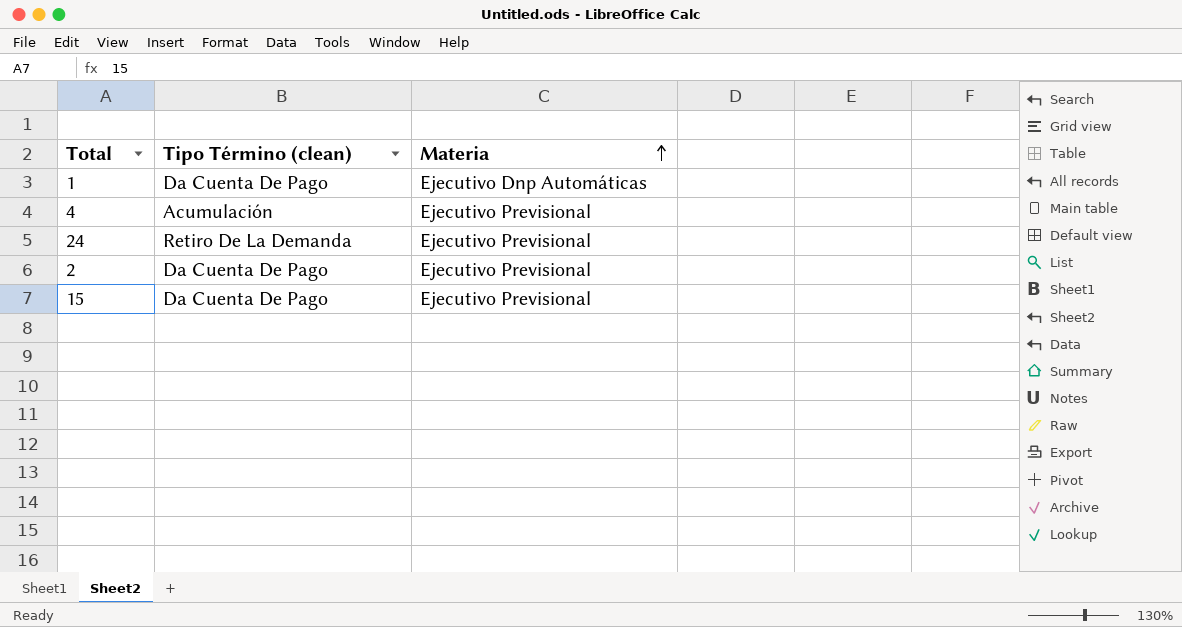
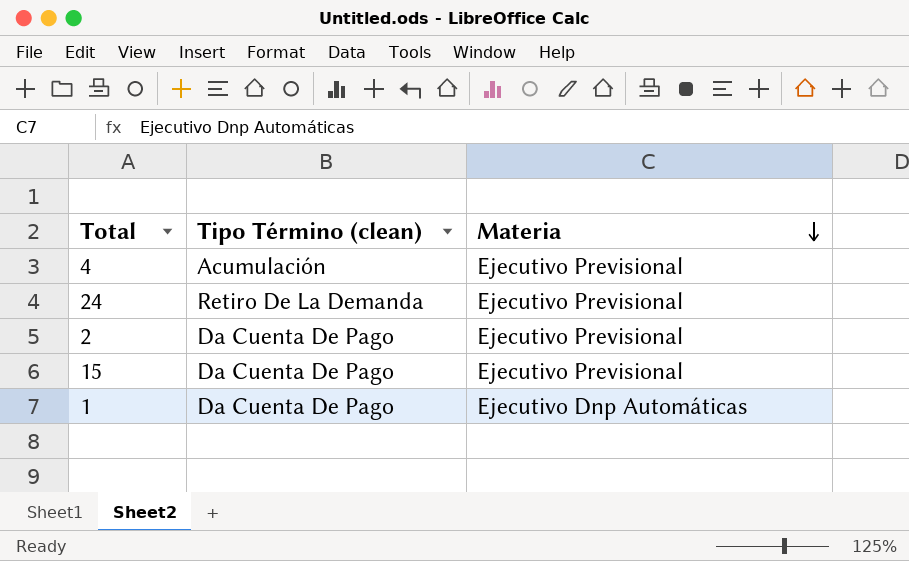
row order: Materia ascending -> Materia descending

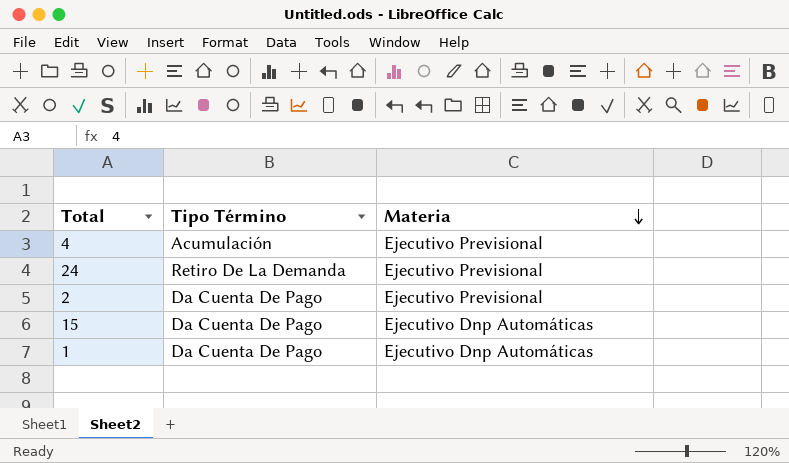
column name: Tipo Término (clean) -> Tipo Término
15 | Materia: Ejecutivo Previsional -> Ejecutivo Dnp Automáticas

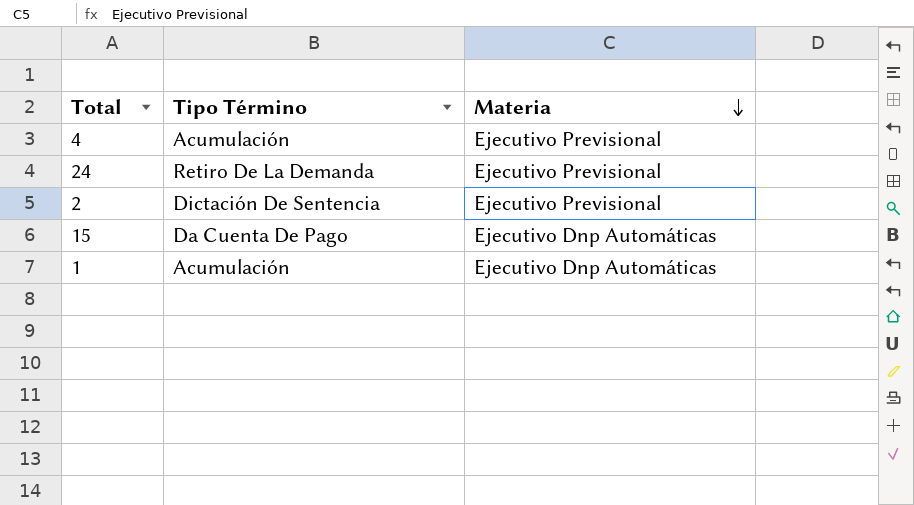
2 | Tipo Término: Da Cuenta De Pago -> Dictación De Sentencia
1 | Tipo Término: Da Cuenta De Pago -> Acumulación

